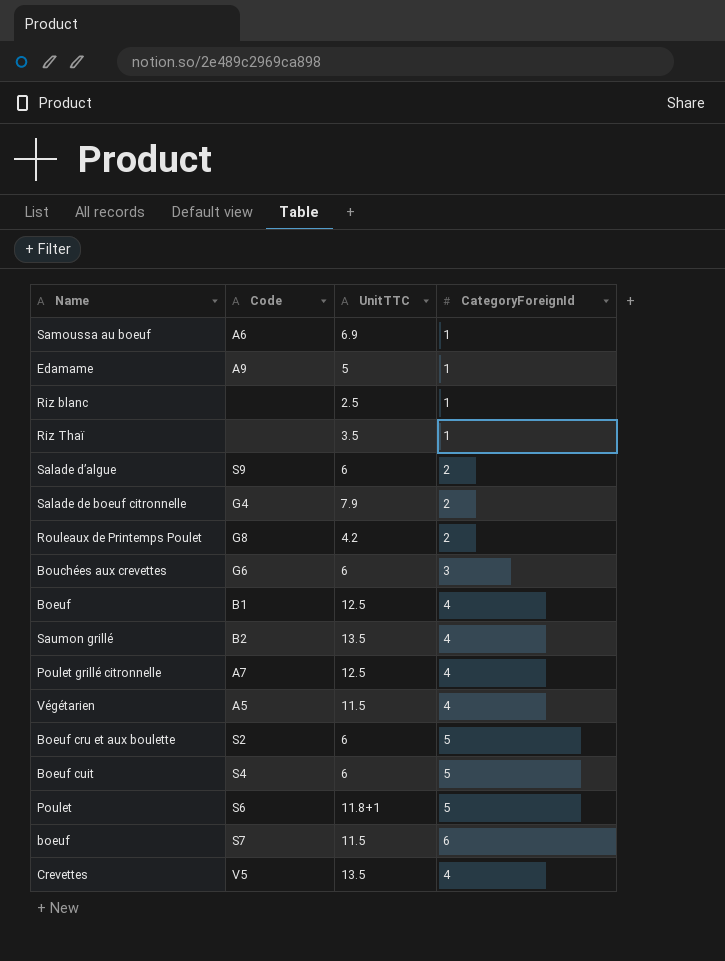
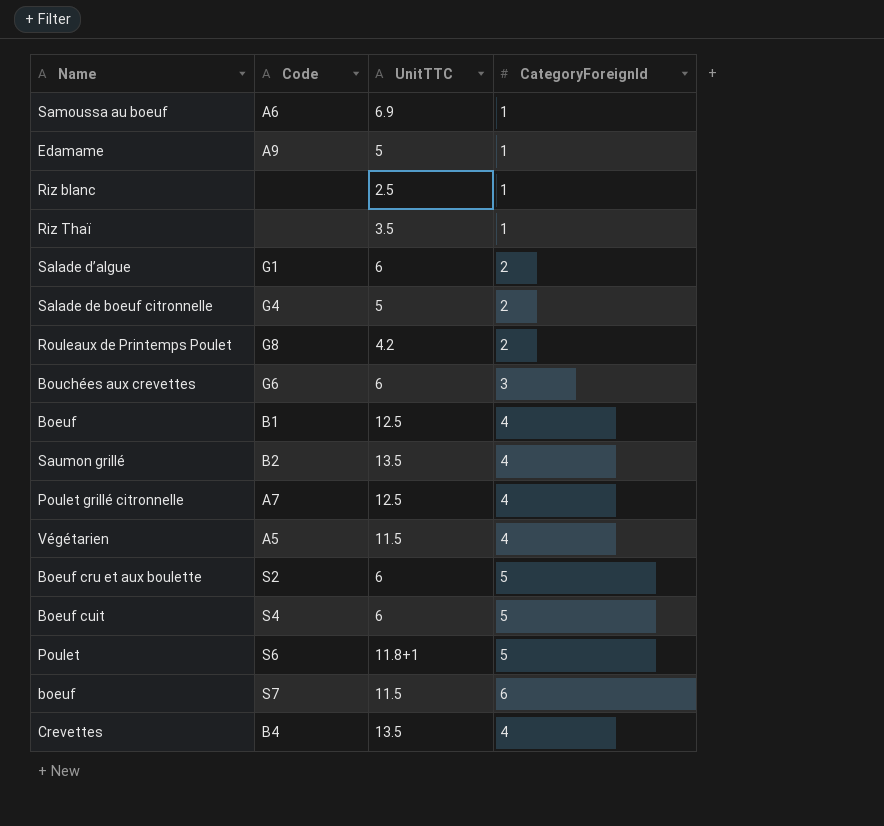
Salade d’algue | Code: S9 -> G1
Salade de boeuf citronnelle | UnitTTC: 7.9 -> 5
Crevettes | Code: V5 -> B4

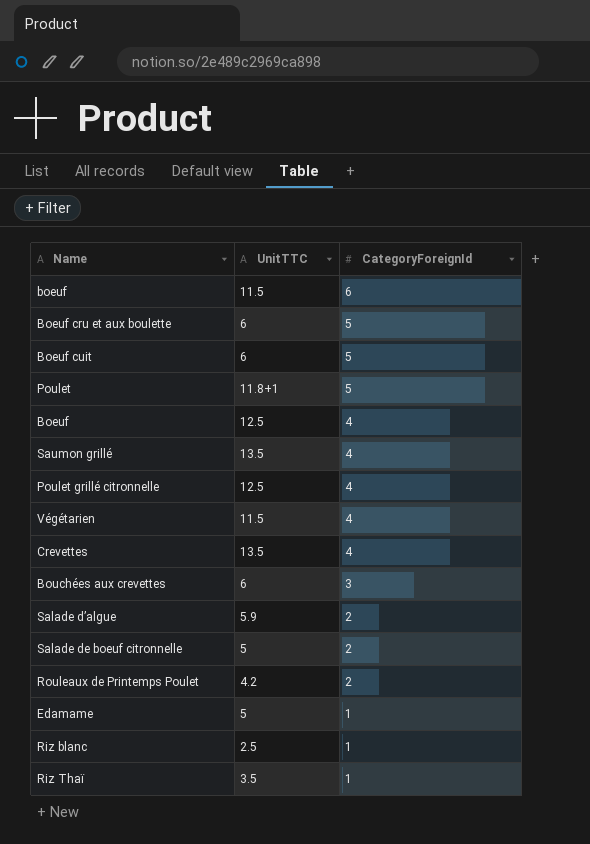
row order: none -> CategoryForeignId descending
column Code | position: 2 -> none
row Samoussa au boeuf: A6 | 6.9 | 1 -> none
Salade d’algue | UnitTTC: 6 -> 5.9

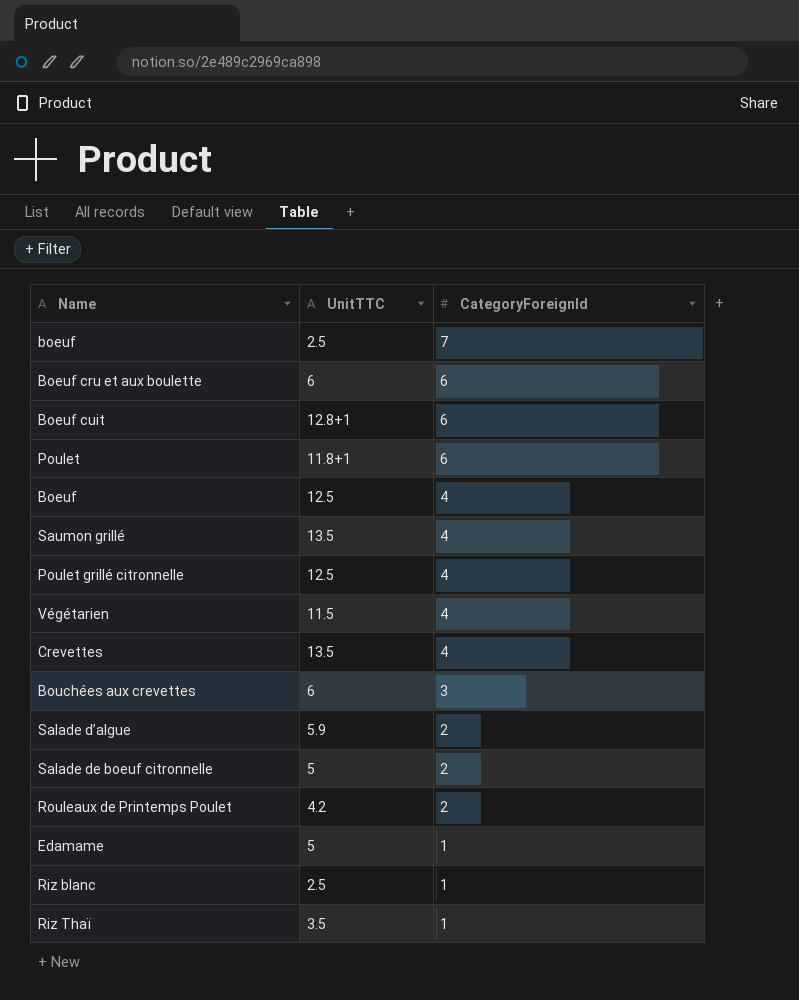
boeuf | UnitTTC: 11.5 -> 2.5
boeuf | CategoryForeignId: 6 -> 7
Boeuf cru et aux boulette | CategoryForeignId: 5 -> 6
Boeuf cuit | UnitTTC: 6 -> 12.8+1
Boeuf cuit | CategoryForeignId: 5 -> 6
Poulet | CategoryForeignId: 5 -> 6

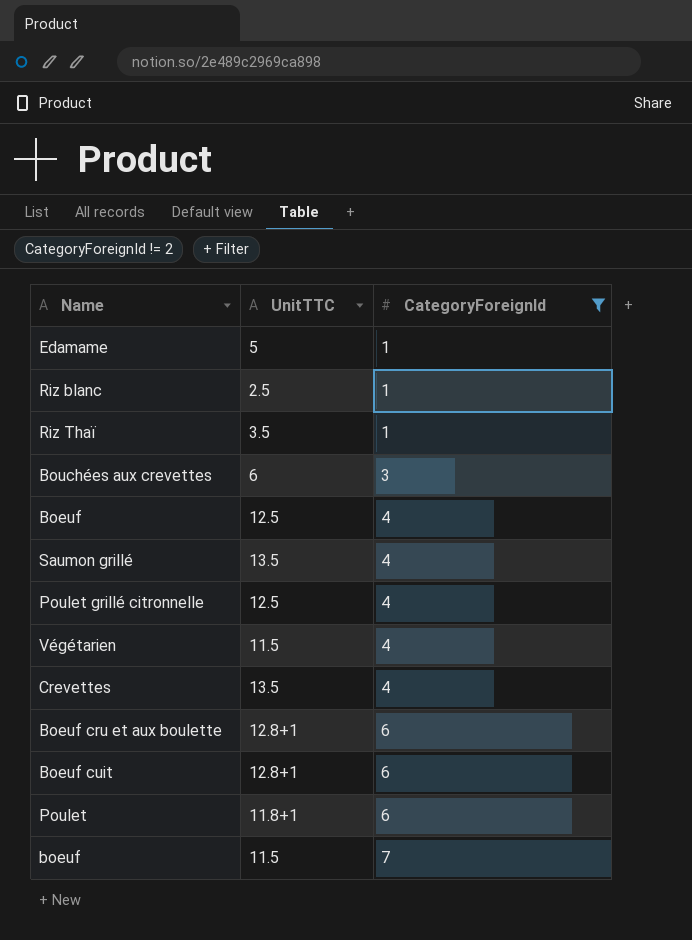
filter: none -> CategoryForeignId != 2
row order: CategoryForeignId descending -> CategoryForeignId ascending
Boeuf cru et aux boulette | UnitTTC: 6 -> 12.8+1
boeuf | UnitTTC: 2.5 -> 11.5

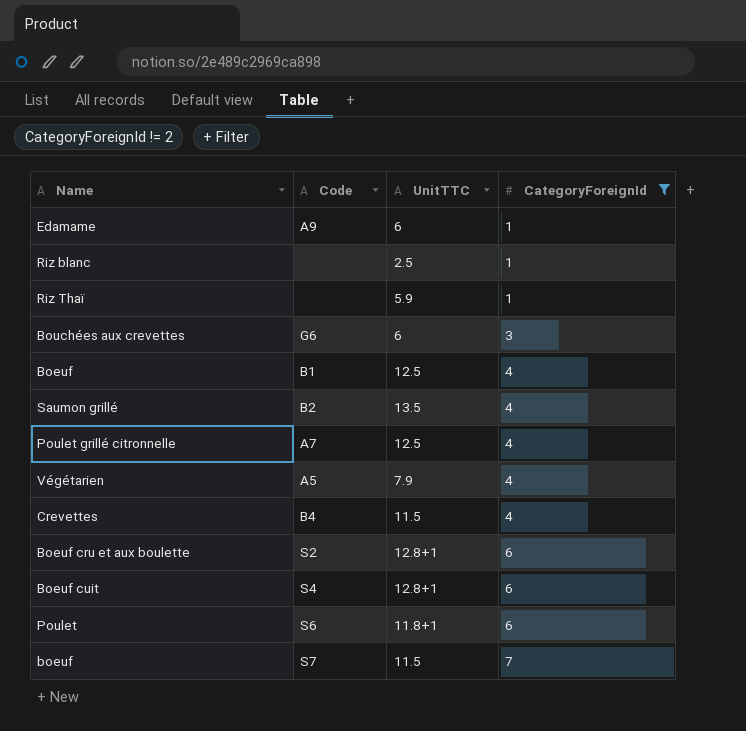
column Code | position: none -> 2
Edamame | UnitTTC: 5 -> 6
Riz Thaï | UnitTTC: 3.5 -> 5.9
Végétarien | UnitTTC: 11.5 -> 7.9
Crevettes | UnitTTC: 13.5 -> 11.5

